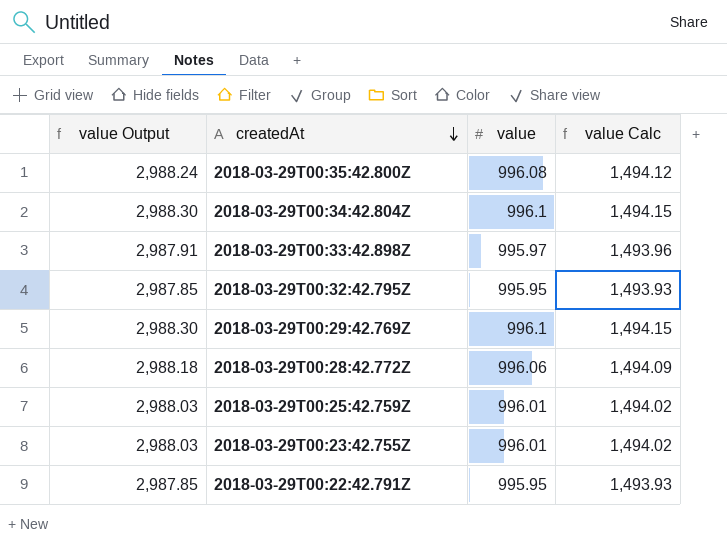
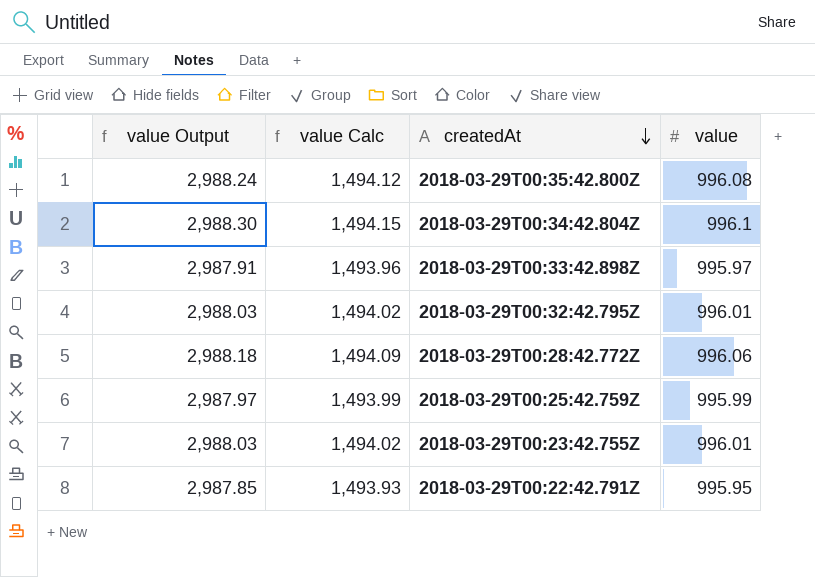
column value Calc | position: 4 -> 2
row 2018-03-29T00:29:42.769Z: 2,988.30 | 996.1 | 1,494.15 -> none
2018-03-29T00:32:42.795Z | value Output: 2,987.85 -> 2,988.03
2018-03-29T00:32:42.795Z | value Calc: 1,493.93 -> 1,494.02
2018-03-29T00:32:42.795Z | value: 995.95 -> 996.01
2018-03-29T00:25:42.759Z | value Output: 2,988.03 -> 2,987.97
2018-03-29T00:25:42.759Z | value Calc: 1,494.02 -> 1,493.99
2018-03-29T00:25:42.759Z | value: 996.01 -> 995.99

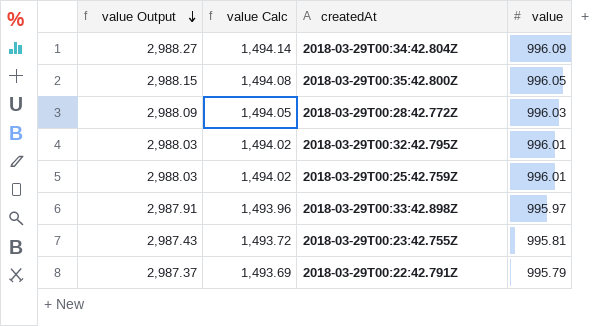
row order: createdAt descending -> value Output descending
2018-03-29T00:34:42.804Z | value Output: 2,988.30 -> 2,988.27
2018-03-29T00:34:42.804Z | value Calc: 1,494.15 -> 1,494.14
2018-03-29T00:34:42.804Z | value: 996.1 -> 996.09
2018-03-29T00:35:42.800Z | value Output: 2,988.24 -> 2,988.15
2018-03-29T00:35:42.800Z | value Calc: 1,494.12 -> 1,494.08
2018-03-29T00:35:42.800Z | value: 996.08 -> 996.05
2018-03-29T00:28:42.772Z | value Output: 2,988.18 -> 2,988.09
2018-03-29T00:28:42.772Z | value Calc: 1,494.09 -> 1,494.05
2018-03-29T00:28:42.772Z | value: 996.06 -> 996.03
2018-03-29T00:25:42.759Z | value Output: 2,987.97 -> 2,988.03
2018-03-29T00:25:42.759Z | value Calc: 1,493.99 -> 1,494.02
2018-03-29T00:25:42.759Z | value: 995.99 -> 996.01
2018-03-29T00:23:42.755Z | value Output: 2,988.03 -> 2,987.43
2018-03-29T00:23:42.755Z | value Calc: 1,494.02 -> 1,493.72
2018-03-29T00:23:42.755Z | value: 996.01 -> 995.81
2018-03-29T00:22:42.791Z | value Output: 2,987.85 -> 2,987.37
2018-03-29T00:22:42.791Z | value Calc: 1,493.93 -> 1,493.69
2018-03-29T00:22:42.791Z | value: 995.95 -> 995.79

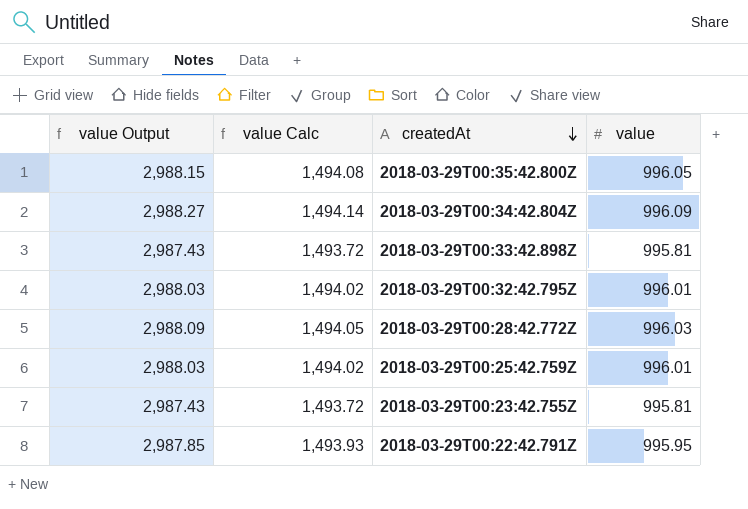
row order: value Output descending -> createdAt descending
2018-03-29T00:33:42.898Z | value Output: 2,987.91 -> 2,987.43
2018-03-29T00:33:42.898Z | value Calc: 1,493.96 -> 1,493.72
2018-03-29T00:33:42.898Z | value: 995.97 -> 995.81
2018-03-29T00:22:42.791Z | value Output: 2,987.37 -> 2,987.85
2018-03-29T00:22:42.791Z | value Calc: 1,493.69 -> 1,493.93
2018-03-29T00:22:42.791Z | value: 995.79 -> 995.95

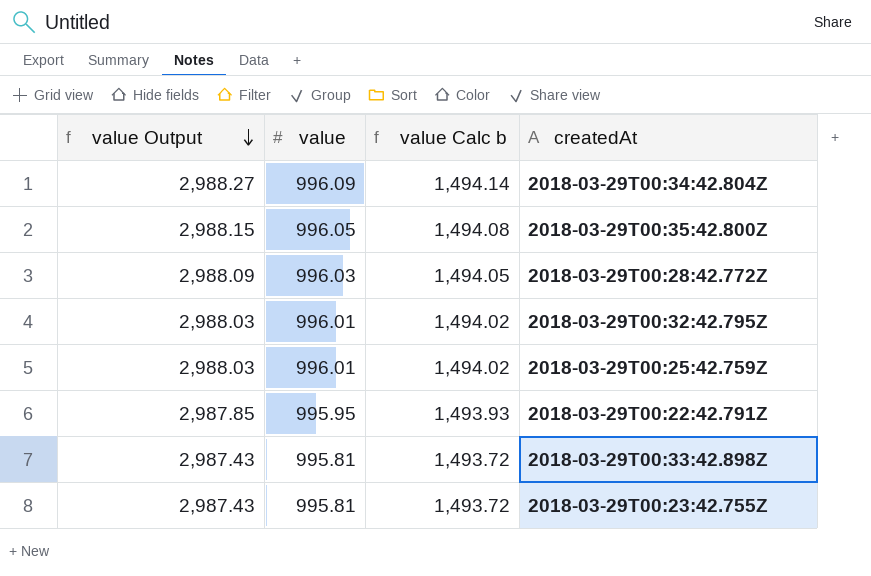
row order: createdAt descending -> value Output descending
column value | position: 4 -> 2
column name: value Calc -> value Calc b

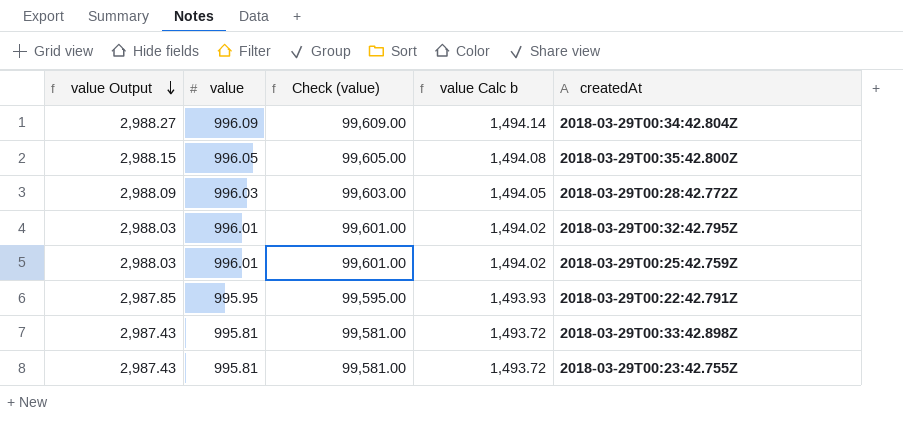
column Check (value) | formula: none -> [value] * 100

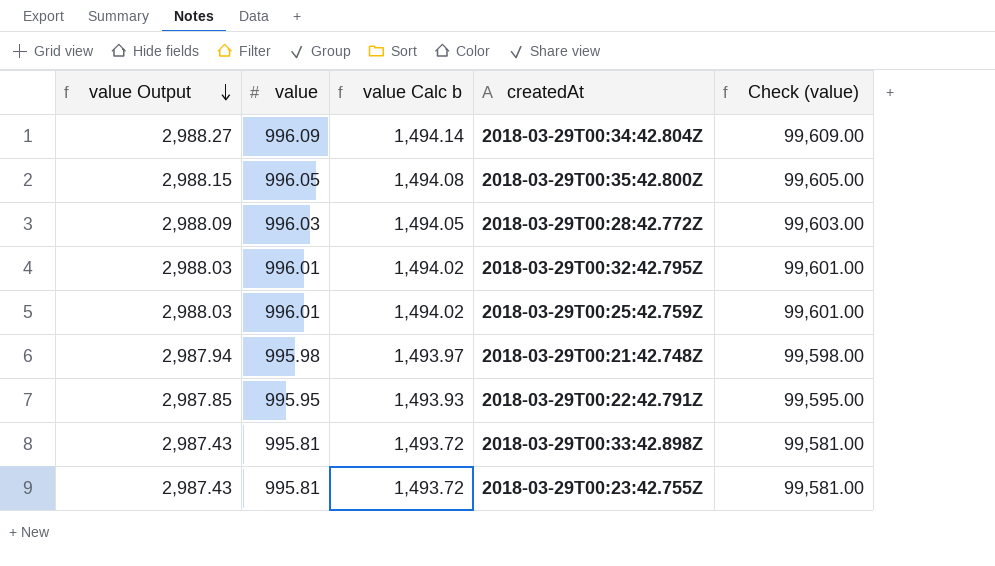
column Check (value) | position: 3 -> 5
row 2018-03-29T00:21:42.748Z: none -> 2,987.94 | 995.98 | 1,493.97 | 99,598.00

